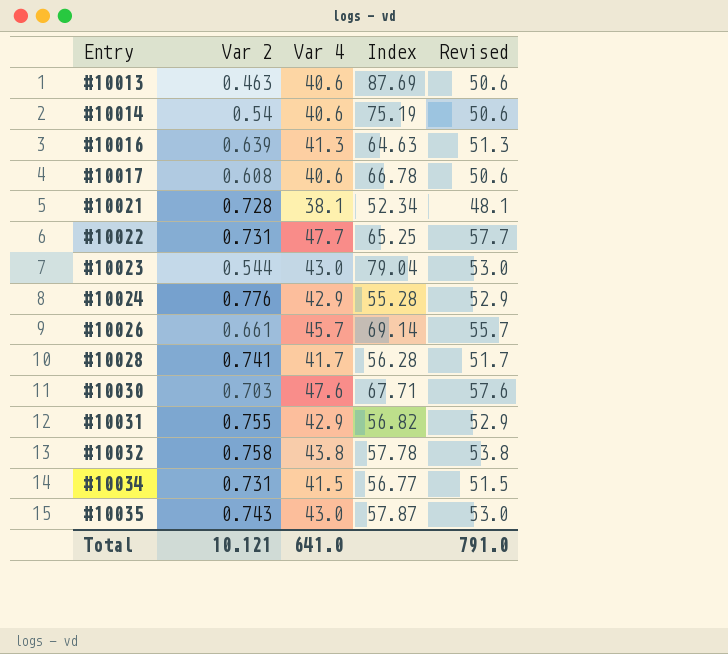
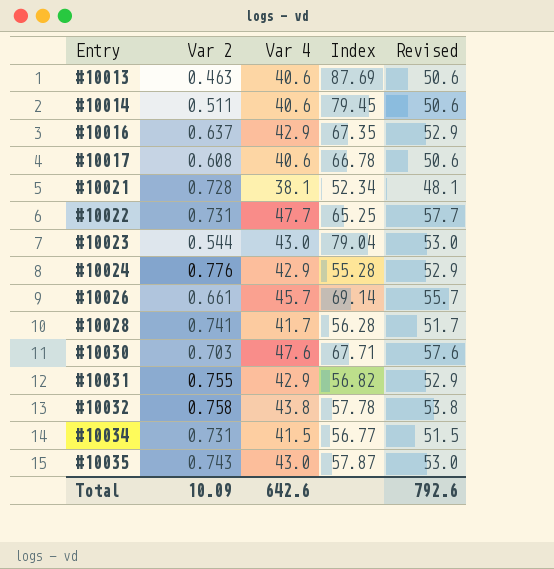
#10014 | Var 2: 0.54 -> 0.511
#10014 | Index: 75.19 -> 79.45
#10016 | Var 2: 0.639 -> 0.637
#10016 | Var 4: 41.3 -> 42.9
#10016 | Index: 64.63 -> 67.35
#10016 | Revised: 51.3 -> 52.9
Total | Var 2: 10.121 -> 10.09
Total | Var 4: 641.0 -> 642.6
Total | Revised: 791.0 -> 792.6

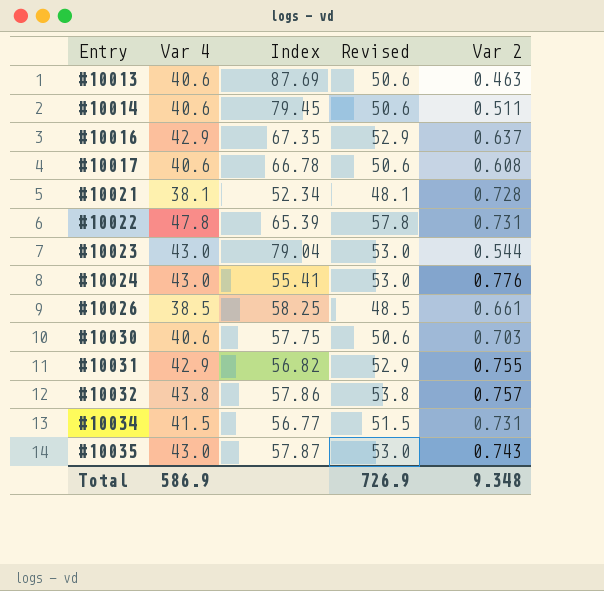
column Var 2 | position: 2 -> 5
row #10028: 0.741 | 41.7 | 56.28 | 51.7 -> none
#10022 | Var 4: 47.7 -> 47.8
#10022 | Index: 65.25 -> 65.39
#10022 | Revised: 57.7 -> 57.8
#10024 | Var 4: 42.9 -> 43.0
#10024 | Index: 55.28 -> 55.41
#10024 | Revised: 52.9 -> 53.0
#10026 | Var 4: 45.7 -> 38.5
#10026 | Index: 69.14 -> 58.25
#10026 | Revised: 55.7 -> 48.5
#10030 | Var 4: 47.6 -> 40.6
#10030 | Index: 67.71 -> 57.75
#10030 | Revised: 57.6 -> 50.6
#10032 | Index: 57.78 -> 57.86
#10032 | Var 2: 0.758 -> 0.757
Total | Var 4: 642.6 -> 586.9
Total | Revised: 792.6 -> 726.9
Total | Var 2: 10.09 -> 9.348

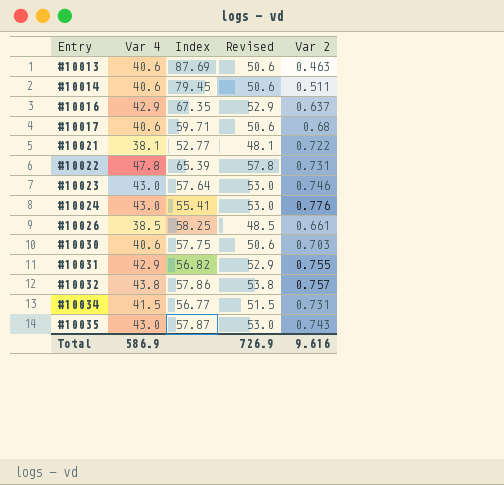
#10017 | Index: 66.78 -> 59.71
#10017 | Var 2: 0.608 -> 0.68
#10021 | Index: 52.34 -> 52.77
#10021 | Var 2: 0.728 -> 0.722
#10023 | Index: 79.04 -> 57.64
#10023 | Var 2: 0.544 -> 0.746
Total | Var 2: 9.348 -> 9.616

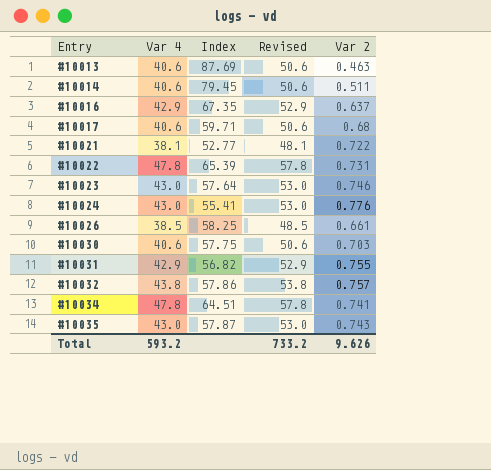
#10034 | Var 4: 41.5 -> 47.8
#10034 | Index: 56.77 -> 64.51
#10034 | Revised: 51.5 -> 57.8
#10034 | Var 2: 0.731 -> 0.741
Total | Var 4: 586.9 -> 593.2
Total | Revised: 726.9 -> 733.2
Total | Var 2: 9.616 -> 9.626

